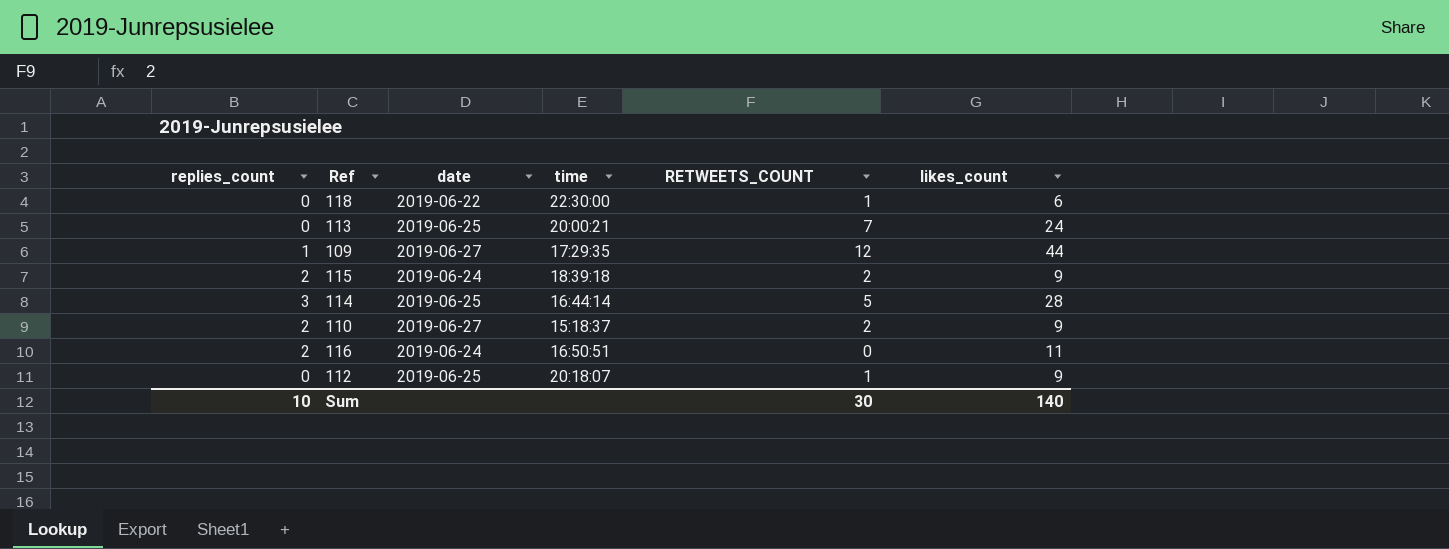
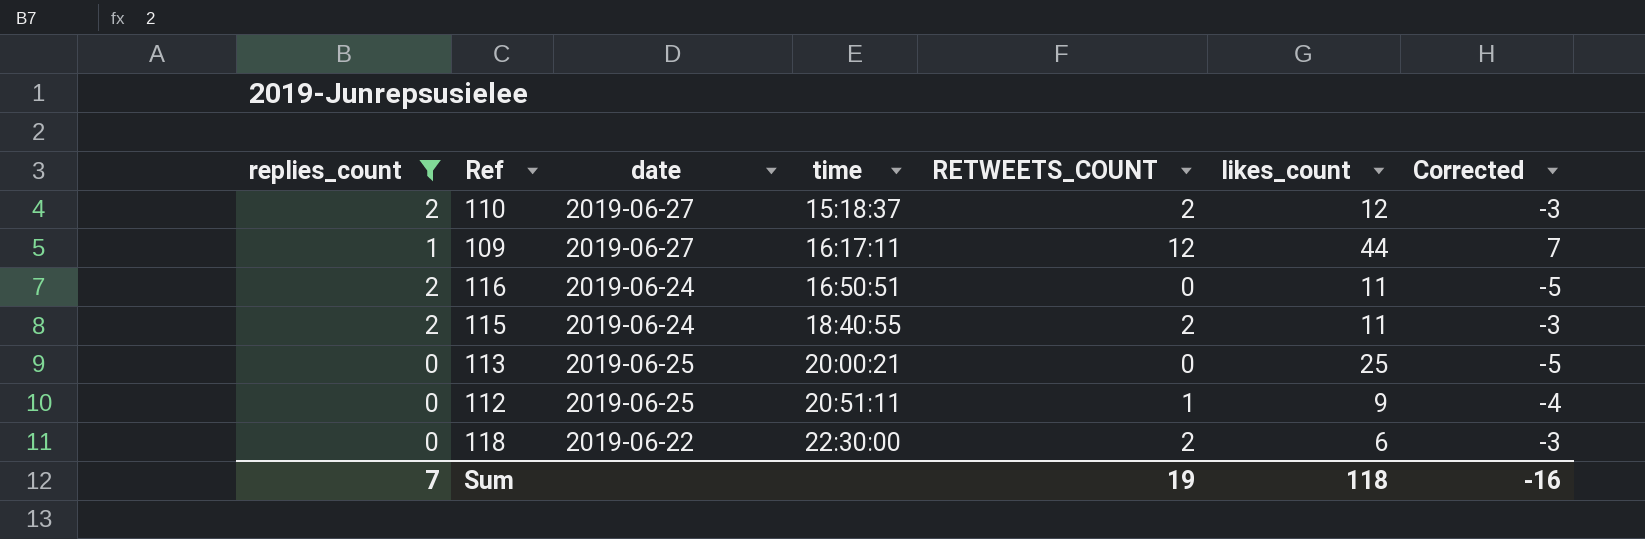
filter: none -> replies_count != 3
row order: none -> time ascending
column Corrected | formula: none -> [RETWEETS_COUNT] - 5
110 | likes_count: 9 -> 12
109 | time: 17:29:35 -> 16:17:11
115 | time: 18:39:18 -> 18:40:55
115 | likes_count: 9 -> 11
113 | RETWEETS_COUNT: 7 -> 0
113 | likes_count: 24 -> 25
112 | time: 20:18:07 -> 20:51:11
118 | RETWEETS_COUNT: 1 -> 2
Sum | replies_count: 10 -> 7
Sum | RETWEETS_COUNT: 30 -> 19
Sum | likes_count: 140 -> 118

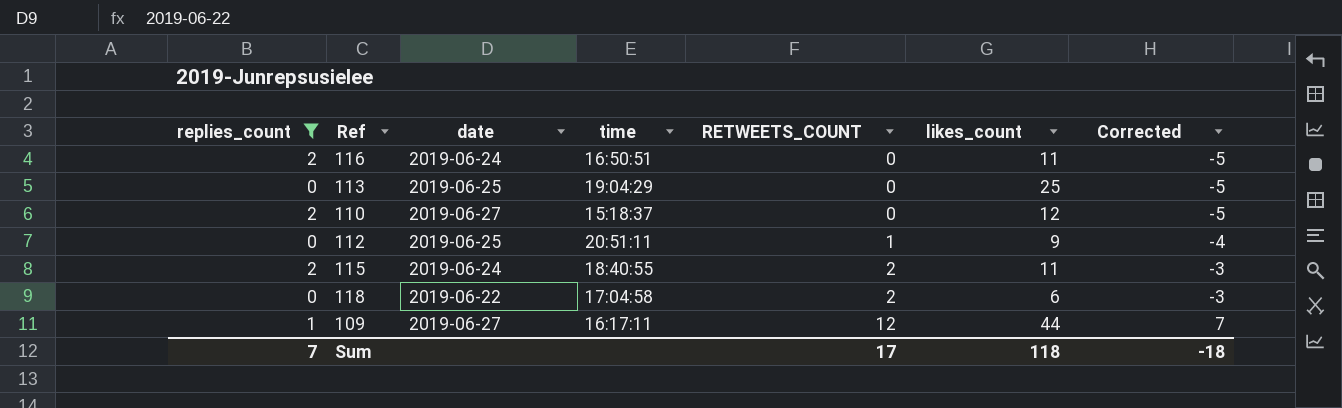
row order: time ascending -> RETWEETS_COUNT ascending
113 | time: 20:00:21 -> 19:04:29
110 | RETWEETS_COUNT: 2 -> 0
110 | Corrected: -3 -> -5
118 | time: 22:30:00 -> 17:04:58
Sum | RETWEETS_COUNT: 19 -> 17
Sum | Corrected: -16 -> -18

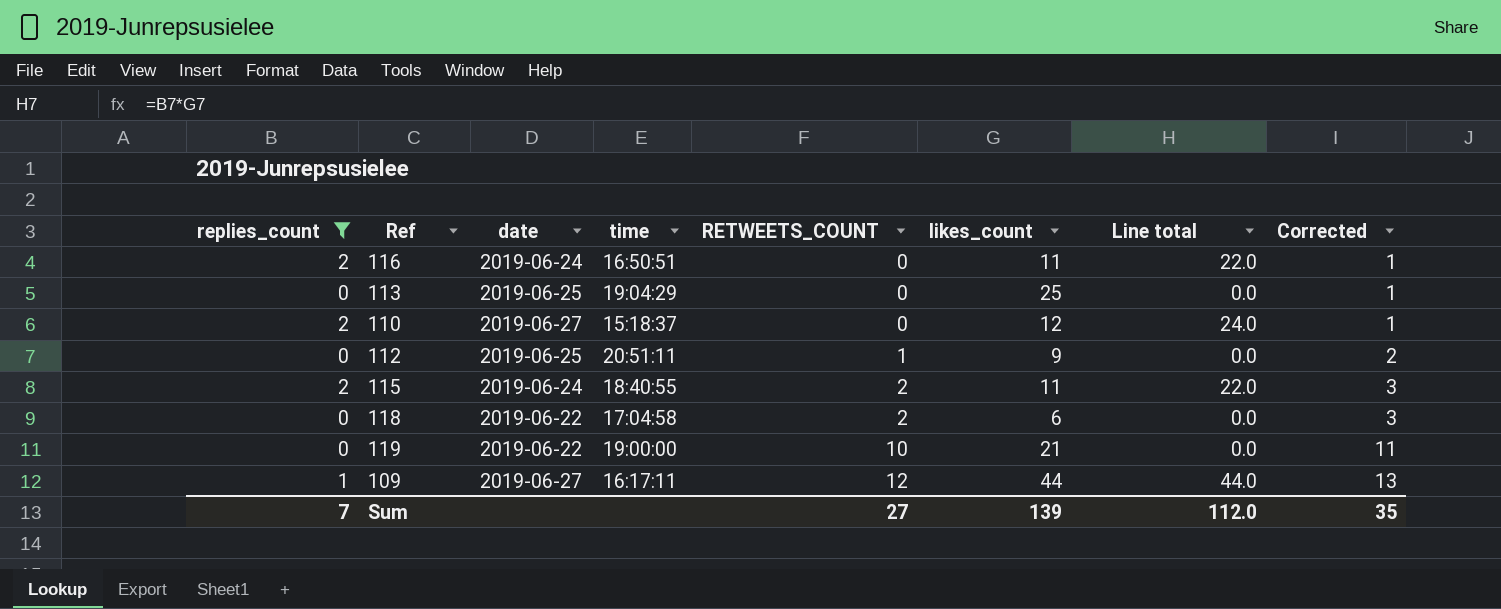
column Line total | formula: none -> [replies_count] * [likes_count]
column Corrected | formula: [RETWEETS_COUNT] - 5 -> [RETWEETS_COUNT] + 1
row 119: none -> 0 | 2019-06-22 | 19:00:00 | 10 | 21 | 0.0 | 11
Sum | RETWEETS_COUNT: 17 -> 27
Sum | likes_count: 118 -> 139
Sum | Corrected: -18 -> 35

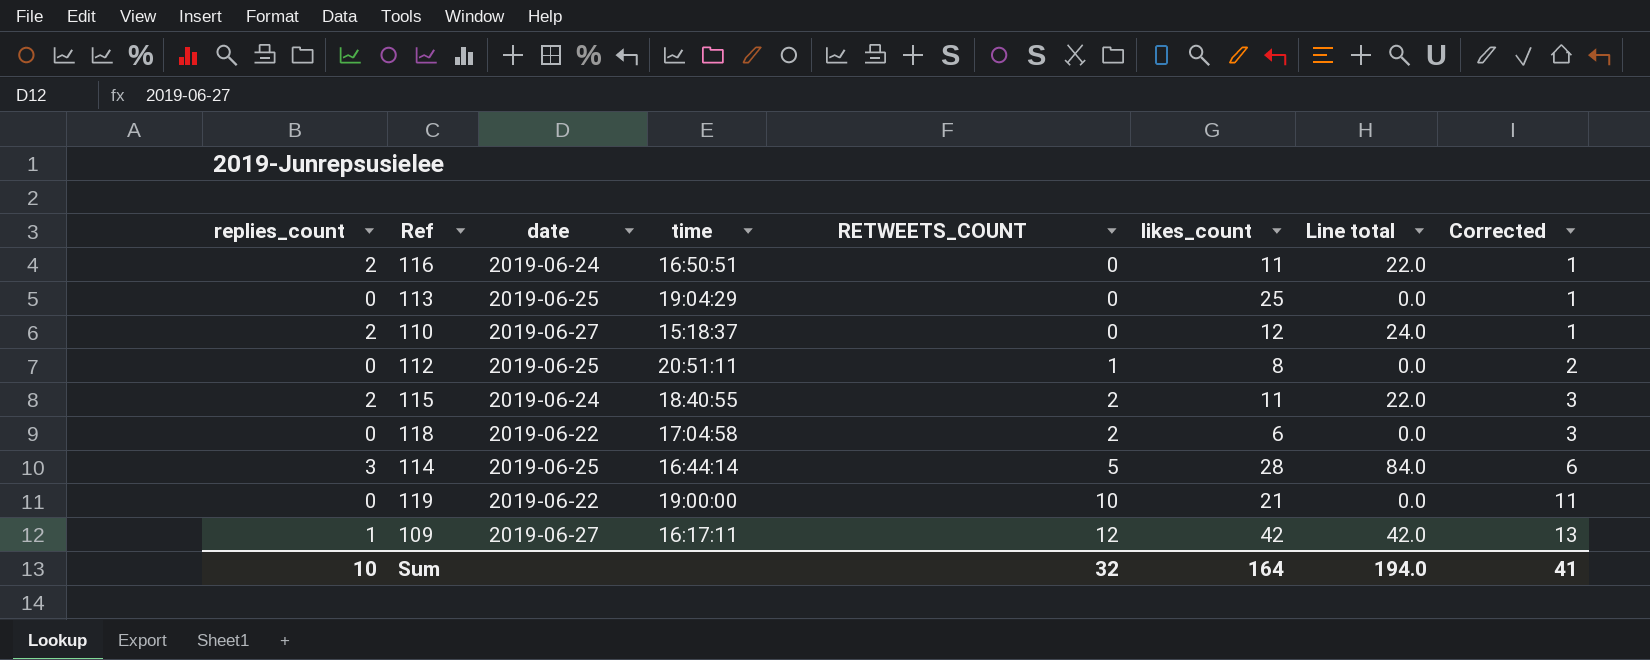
filter: replies_count != 3 -> none
112 | likes_count: 9 -> 8
109 | likes_count: 44 -> 42
109 | Line total: 44.0 -> 42.0
Sum | replies_count: 7 -> 10
Sum | RETWEETS_COUNT: 27 -> 32
Sum | likes_count: 139 -> 164
Sum | Line total: 112.0 -> 194.0
Sum | Corrected: 35 -> 41

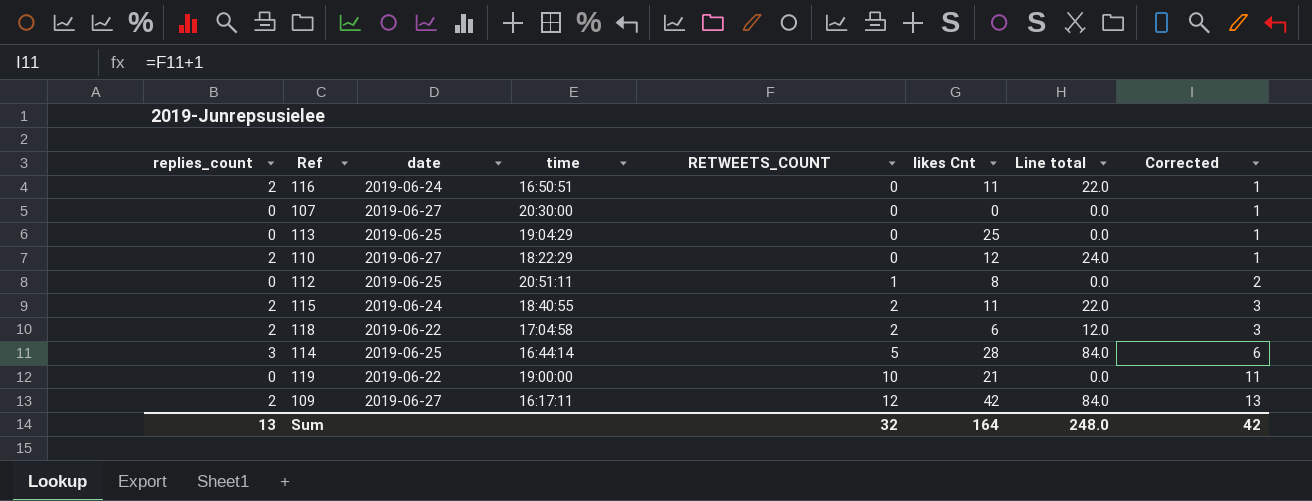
column name: likes_count -> likes Cnt
row 107: none -> 0 | 2019-06-27 | 20:30:00 | 0 | 0 | 0.0 | 1
110 | time: 15:18:37 -> 18:22:29
118 | replies_count: 0 -> 2
118 | Line total: 0.0 -> 12.0
109 | replies_count: 1 -> 2
109 | Line total: 42.0 -> 84.0
Sum | replies_count: 10 -> 13
Sum | Line total: 194.0 -> 248.0
Sum | Corrected: 41 -> 42

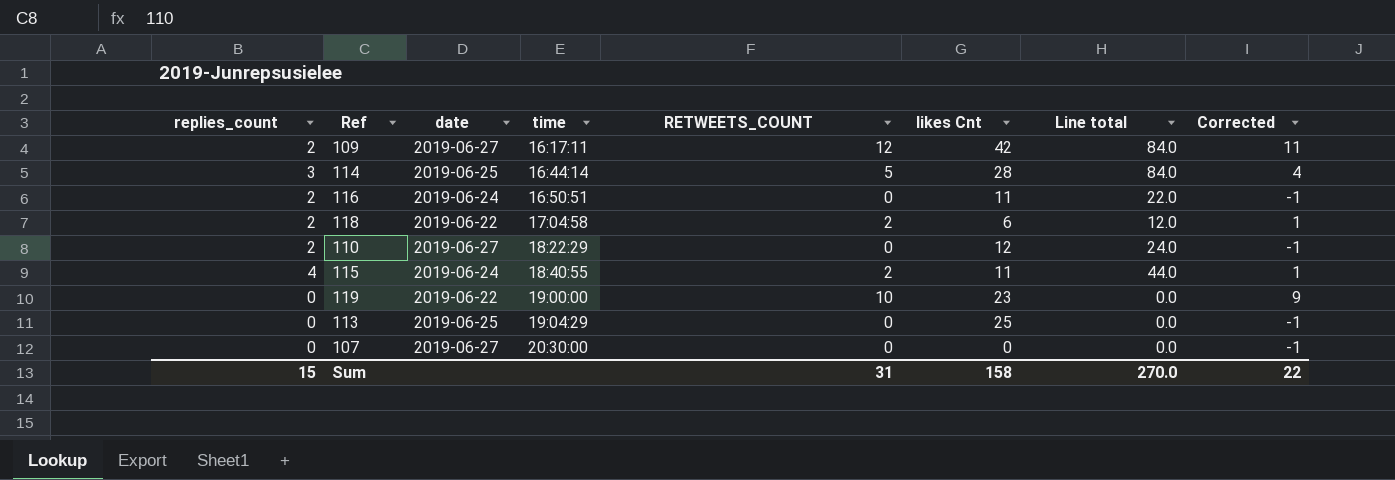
row order: RETWEETS_COUNT ascending -> time ascending
column Corrected | formula: [RETWEETS_COUNT] + 1 -> [RETWEETS_COUNT] - 1
row 112: 0 | 2019-06-25 | 20:51:11 | 1 | 8 | 0.0 | 2 -> none
115 | replies_count: 2 -> 4
115 | Line total: 22.0 -> 44.0
119 | likes Cnt: 21 -> 23
Sum | replies_count: 13 -> 15
Sum | RETWEETS_COUNT: 32 -> 31
Sum | likes Cnt: 164 -> 158
Sum | Line total: 248.0 -> 270.0
Sum | Corrected: 42 -> 22

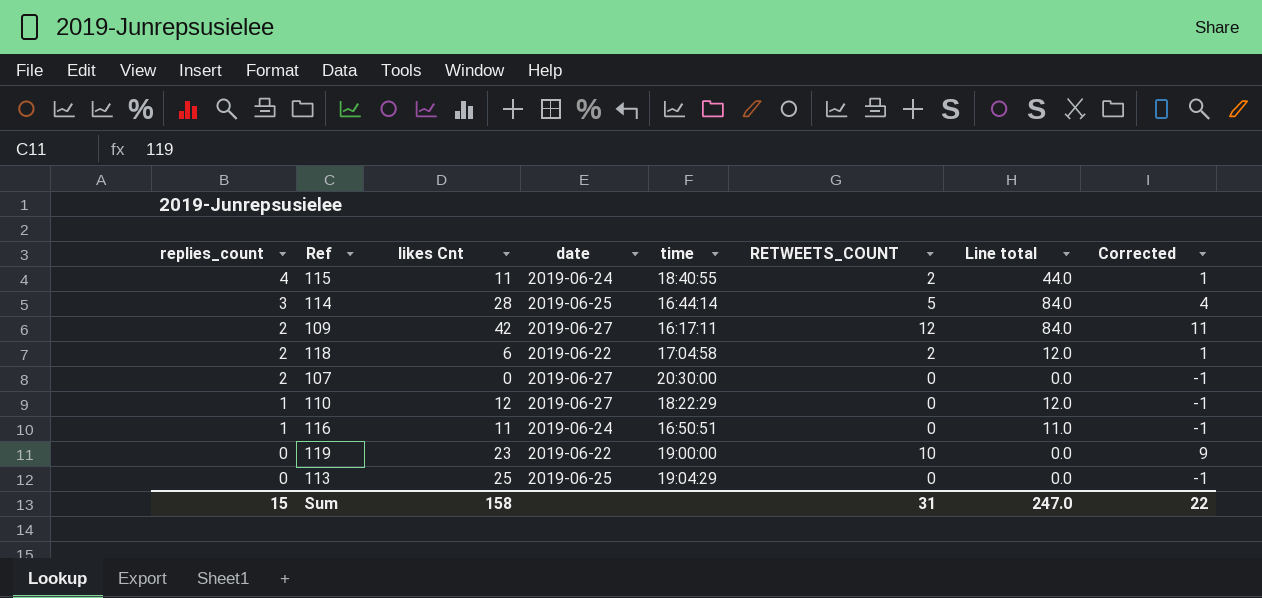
row order: time ascending -> replies_count descending
column likes Cnt | position: 6 -> 3
107 | replies_count: 0 -> 2
110 | replies_count: 2 -> 1
110 | Line total: 24.0 -> 12.0
116 | replies_count: 2 -> 1
116 | Line total: 22.0 -> 11.0
Sum | Line total: 270.0 -> 247.0

